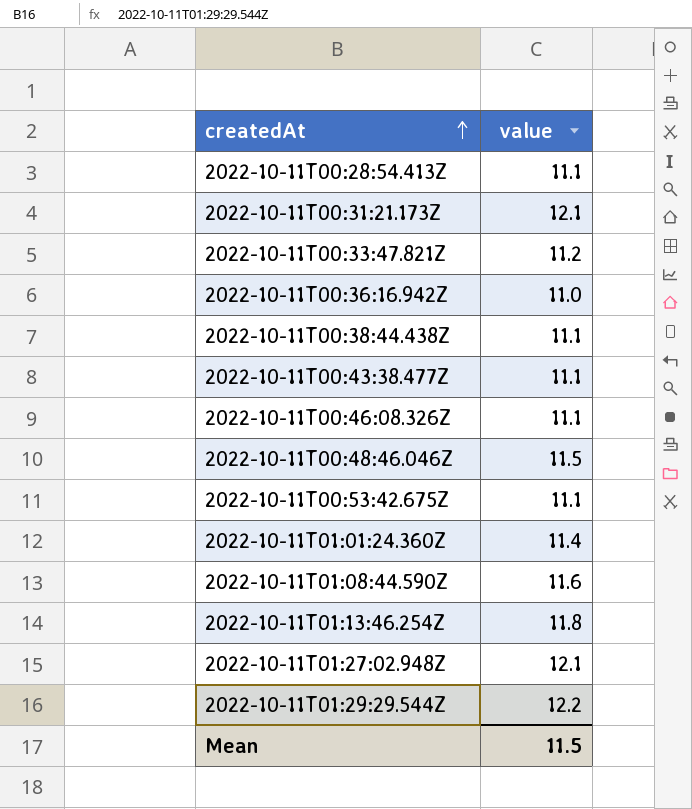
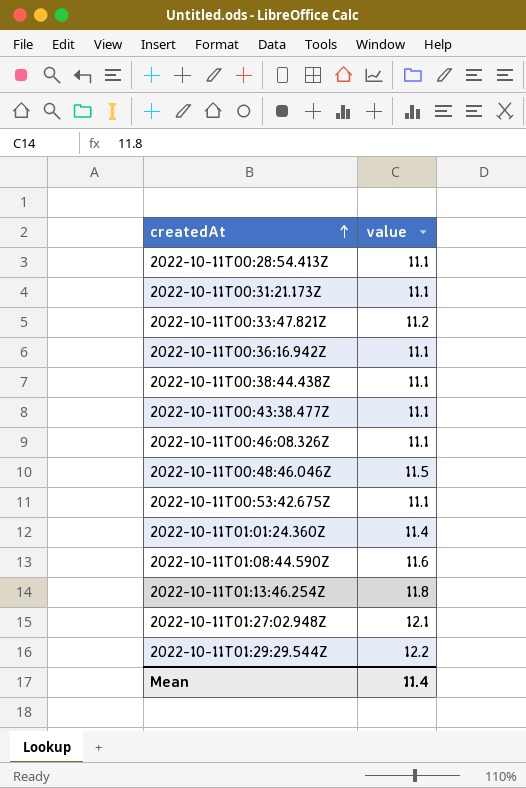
2022-10-11T00:31:21.173Z | value: 12.1 -> 11.1
2022-10-11T00:36:16.942Z | value: 11.0 -> 11.1
Mean | value: 11.5 -> 11.4

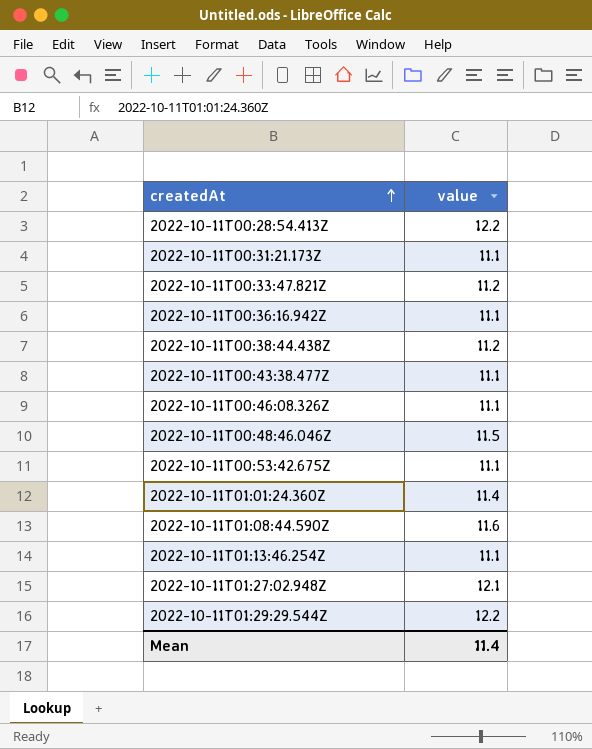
2022-10-11T00:28:54.413Z | value: 11.1 -> 12.2
2022-10-11T00:38:44.438Z | value: 11.1 -> 11.2
2022-10-11T01:13:46.254Z | value: 11.8 -> 11.1

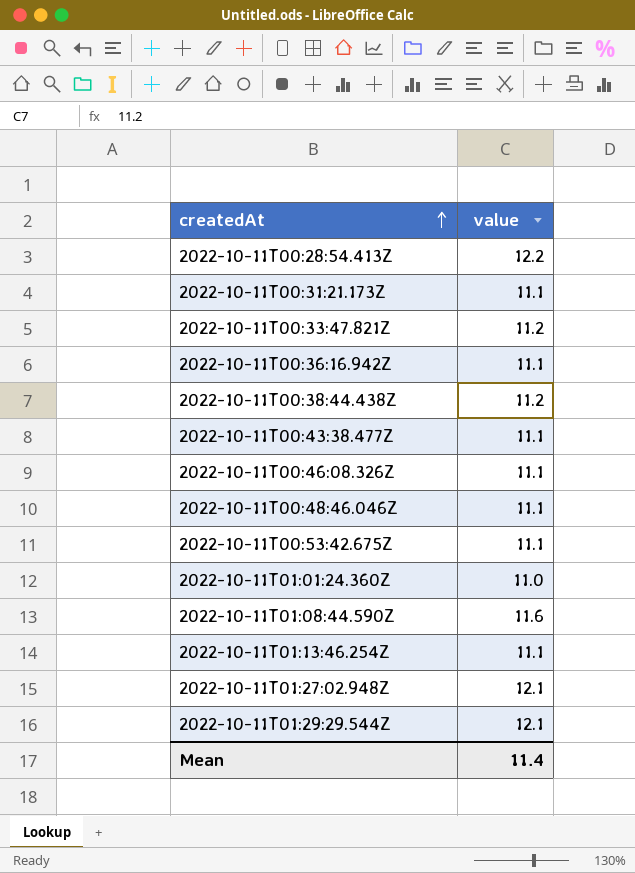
2022-10-11T00:48:46.046Z | value: 11.5 -> 11.1
2022-10-11T01:01:24.360Z | value: 11.4 -> 11.0
2022-10-11T01:29:29.544Z | value: 12.2 -> 12.1

